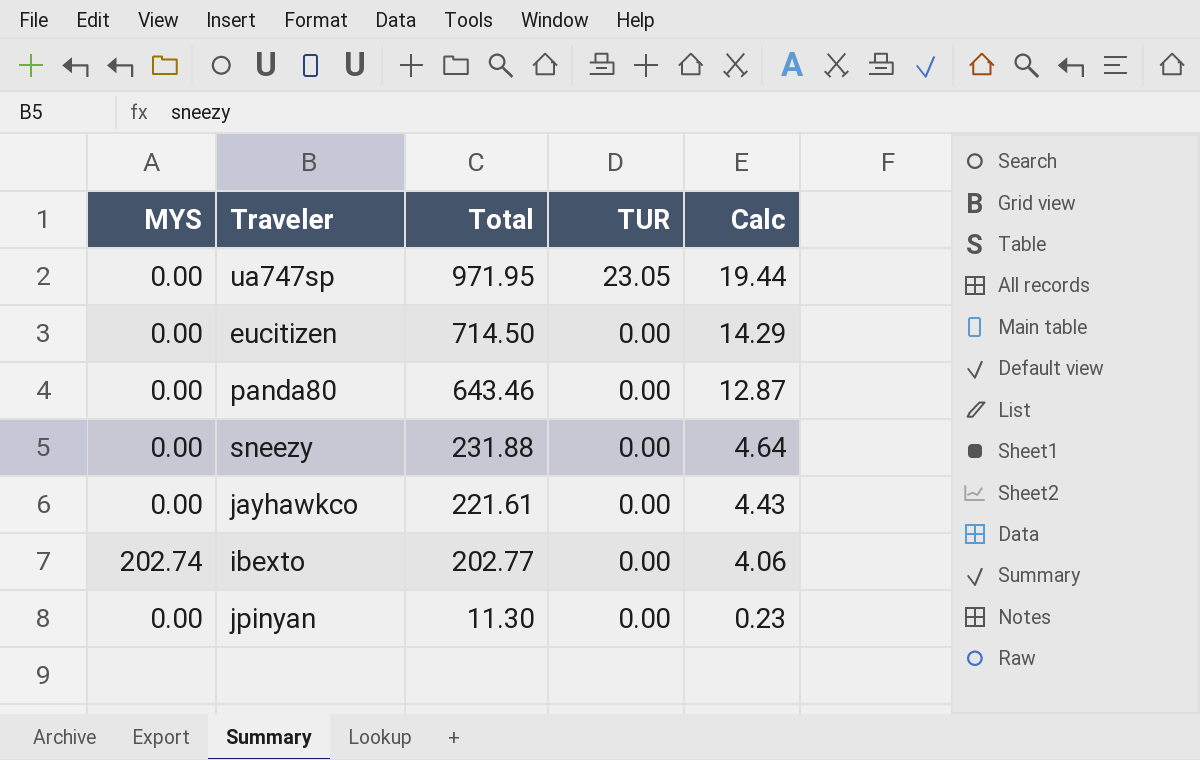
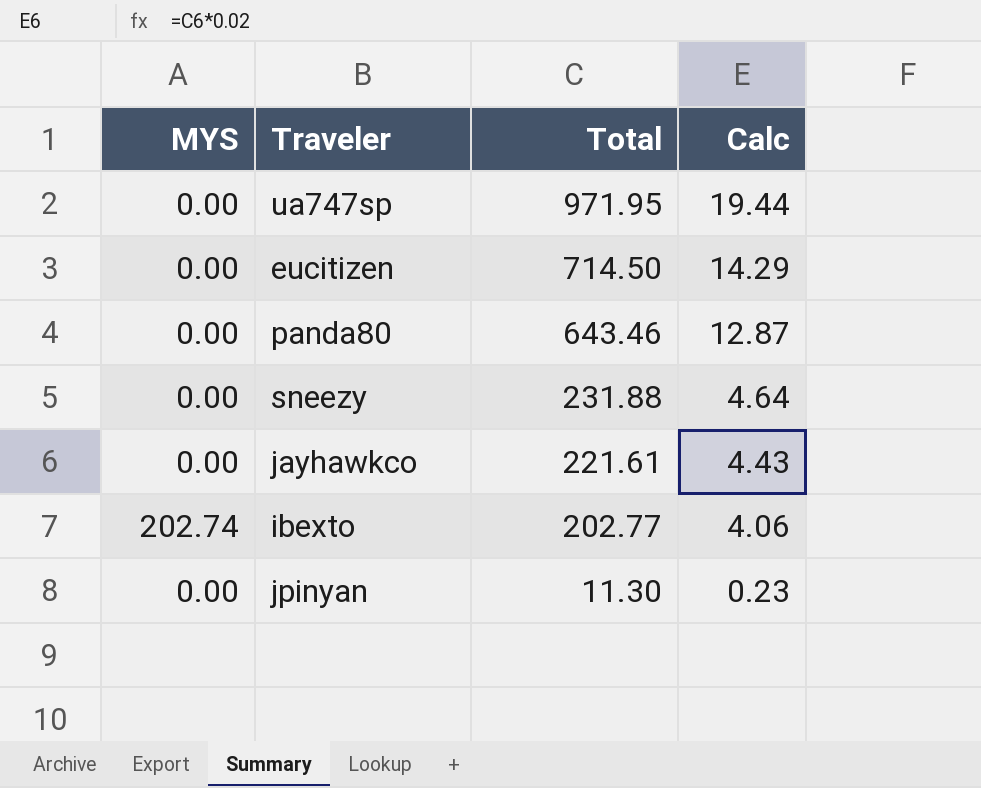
column TUR | position: 4 -> none

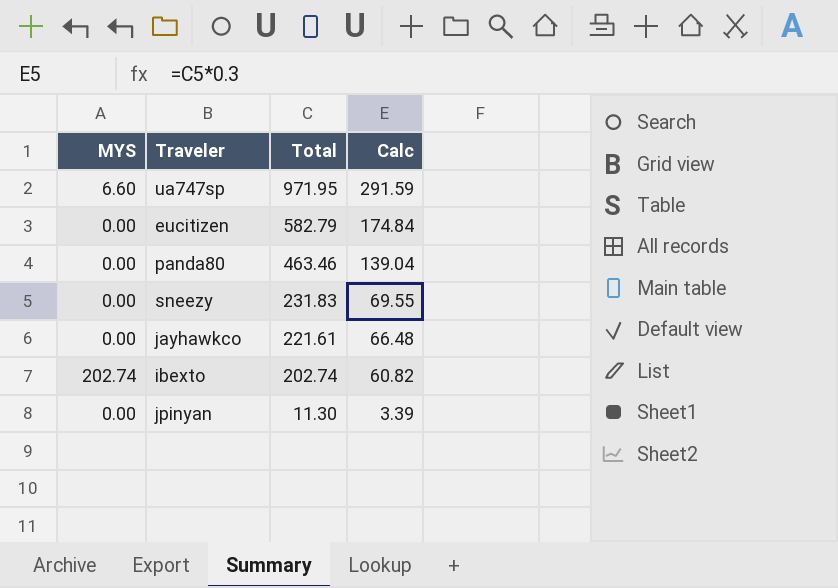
column Calc | formula: [Total] * 0.02 -> [Total] * 0.3
ua747sp | MYS: 0.00 -> 6.60
eucitizen | Total: 714.50 -> 582.79
panda80 | Total: 643.46 -> 463.46
sneezy | Total: 231.88 -> 231.83
ibexto | Total: 202.77 -> 202.74

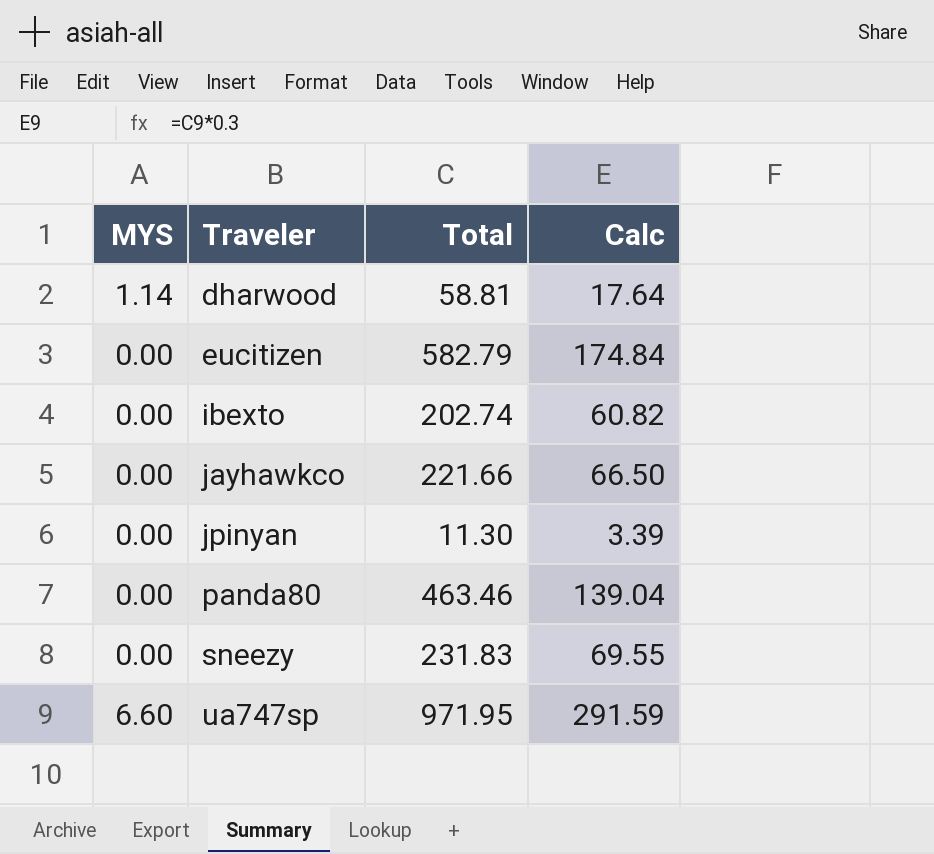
row order: Total descending -> Traveler ascending
row dharwood: none -> 1.14 | 58.81 | 17.64
ibexto | MYS: 202.74 -> 0.00
jayhawkco | Total: 221.61 -> 221.66
jayhawkco | Calc: 66.48 -> 66.50

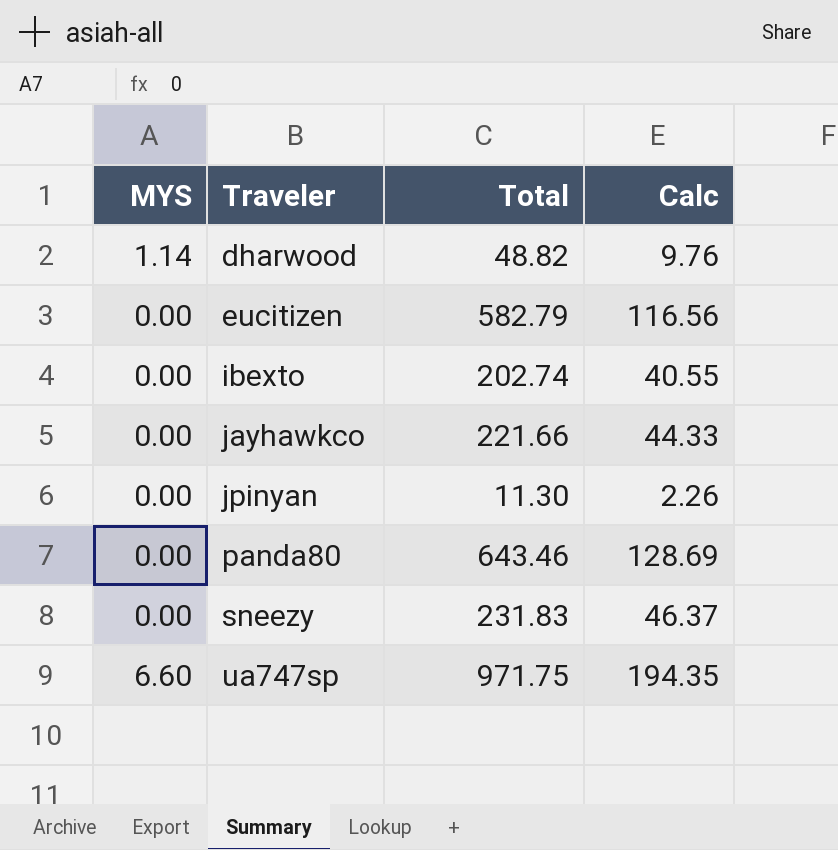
column Calc | formula: [Total] * 0.3 -> [Total] * 0.2
dharwood | Total: 58.81 -> 48.82
panda80 | Total: 463.46 -> 643.46
ua747sp | Total: 971.95 -> 971.75

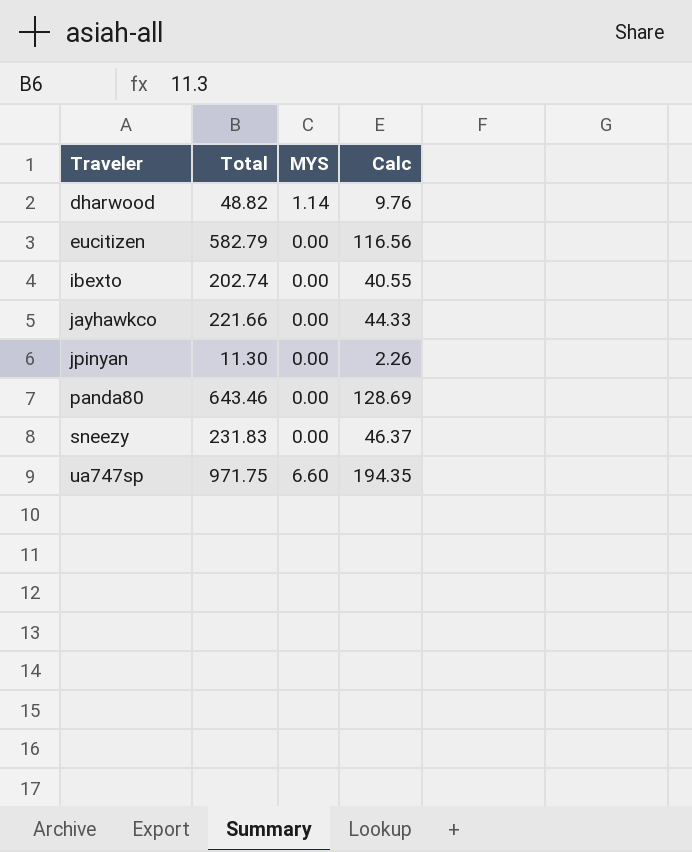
column MYS | position: 1 -> 3

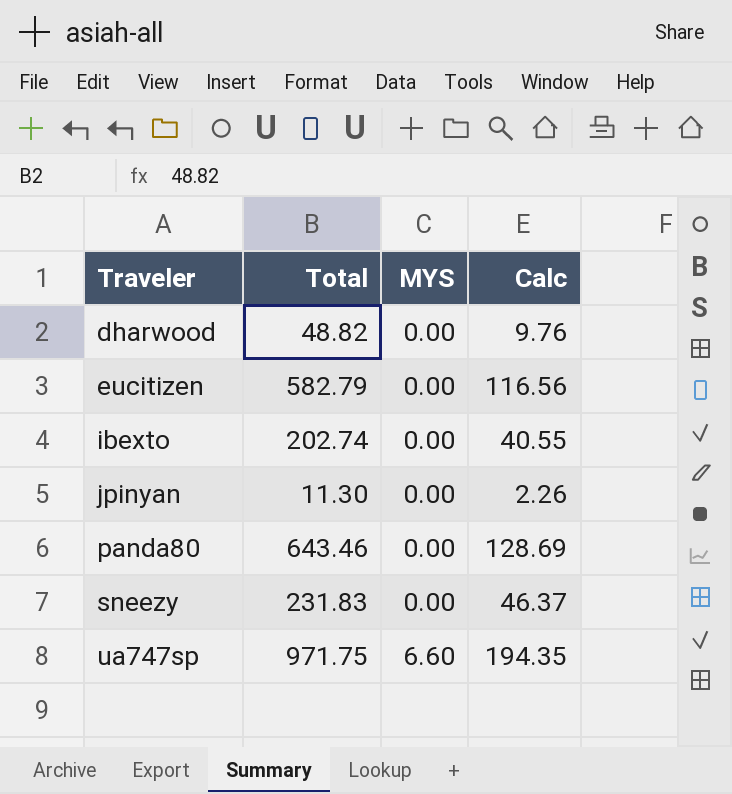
row jayhawkco: 221.66 | 0.00 | 44.33 -> none
dharwood | MYS: 1.14 -> 0.00

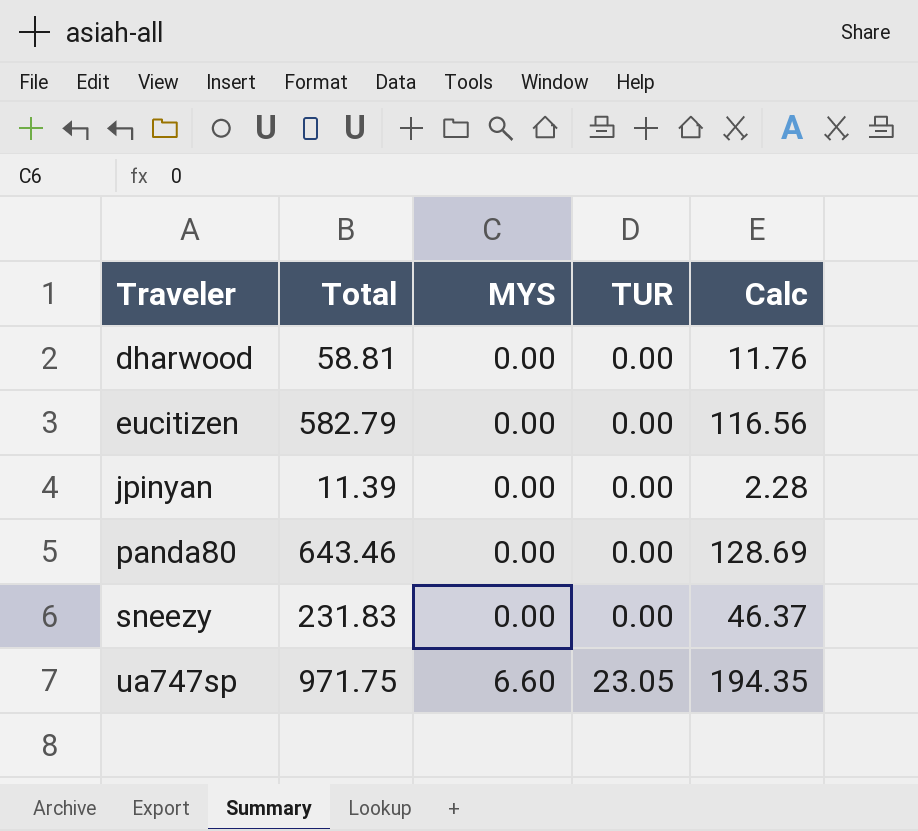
column TUR | position: none -> 4
row ibexto: 202.74 | 0.00 | 40.55 -> none
dharwood | Total: 48.82 -> 58.81
dharwood | Calc: 9.76 -> 11.76
jpinyan | Total: 11.30 -> 11.39
jpinyan | Calc: 2.26 -> 2.28

